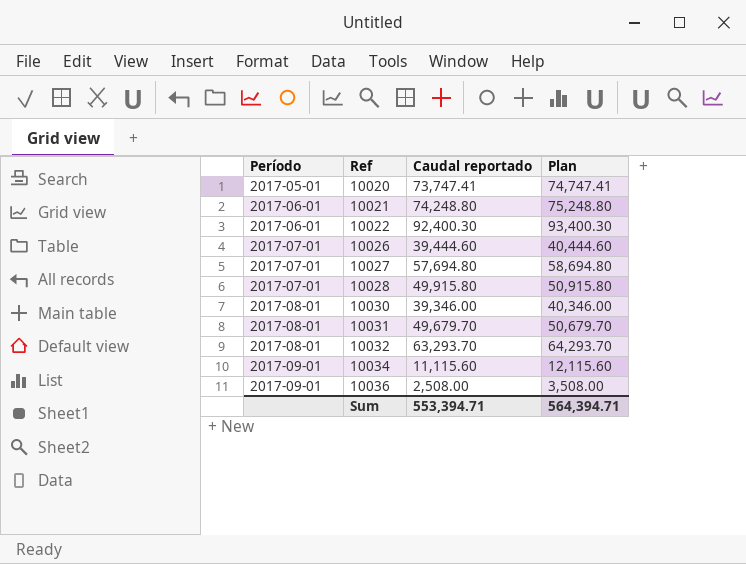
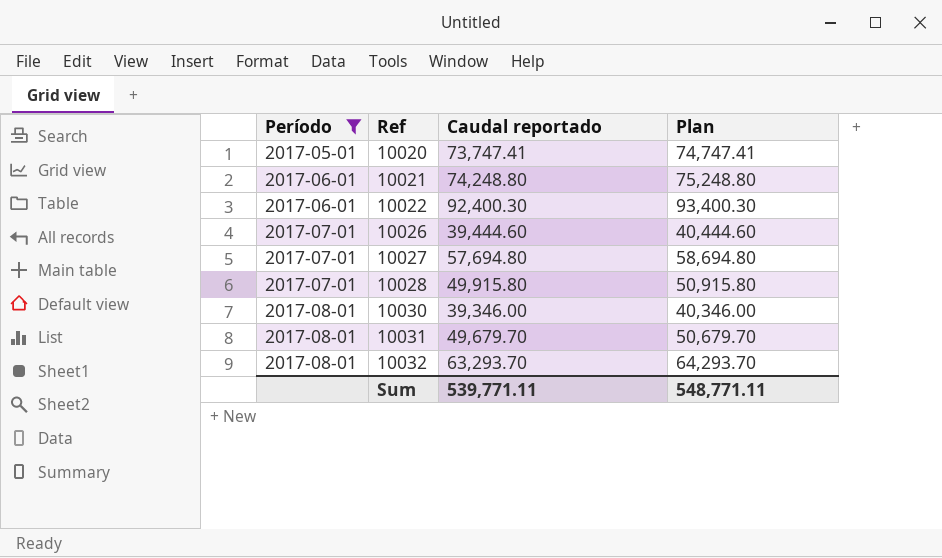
filter: none -> Período != 2017-09-01
Sum | Caudal reportado: 553,394.71 -> 539,771.11
Sum | Plan: 564,394.71 -> 548,771.11

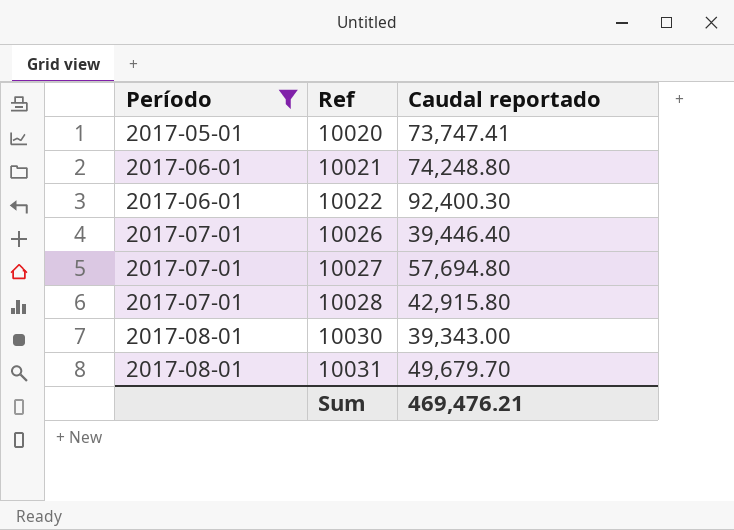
column Plan | formula: [Caudal reportado] + 1000 -> none
row 10032: 2017-08-01 | 63,293.70 | 64,293.70 -> none
10026 | Caudal reportado: 39,444.60 -> 39,446.40
10028 | Caudal reportado: 49,915.80 -> 42,915.80
10030 | Caudal reportado: 39,346.00 -> 39,343.00
Sum | Caudal reportado: 539,771.11 -> 469,476.21

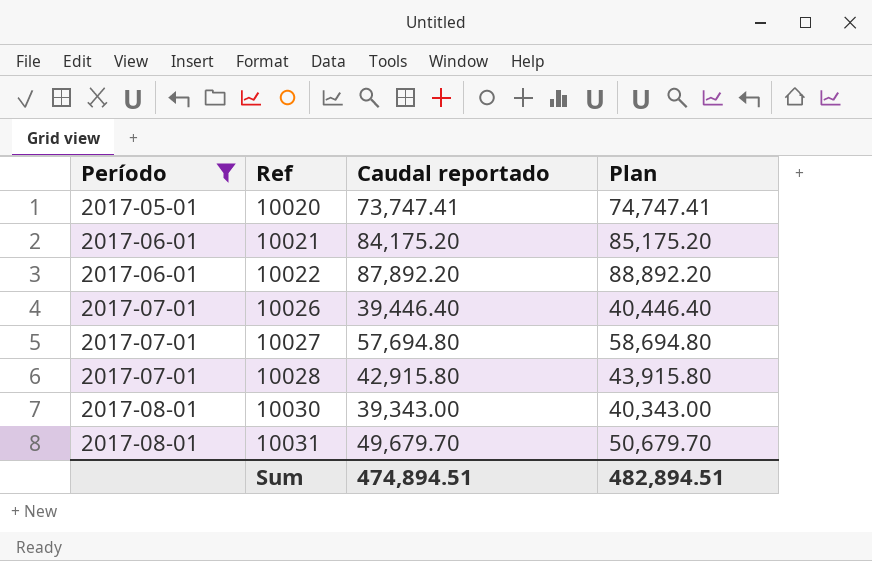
column Plan | formula: none -> [Caudal reportado] + 1000
10021 | Caudal reportado: 74,248.80 -> 84,175.20
10022 | Caudal reportado: 92,400.30 -> 87,892.20
Sum | Caudal reportado: 469,476.21 -> 474,894.51

